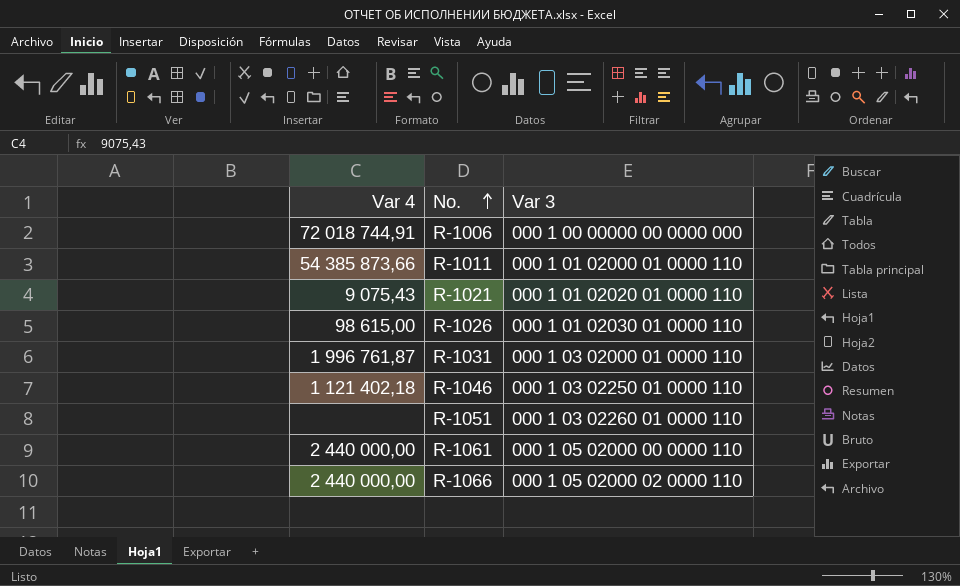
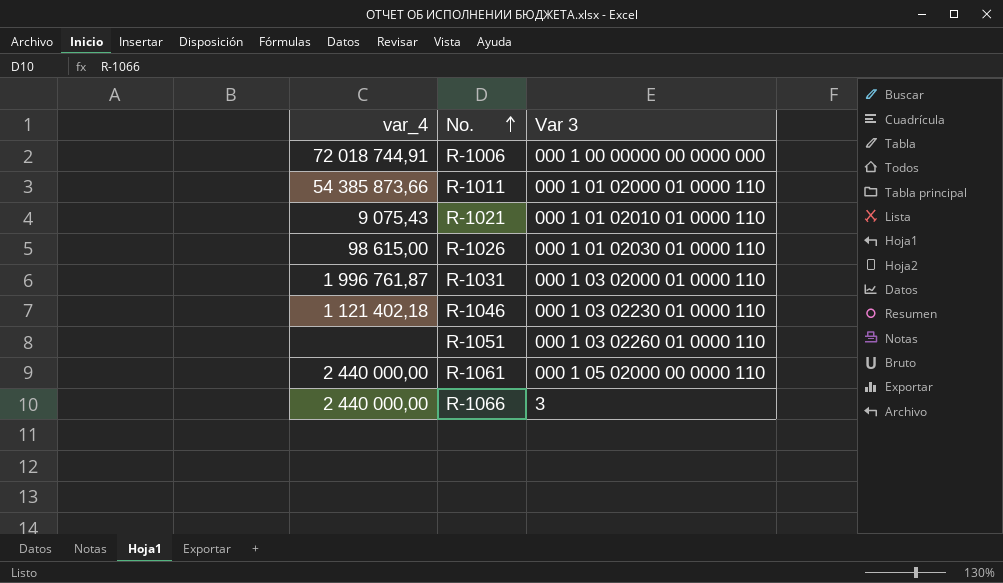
column name: Var 4 -> var_4
R-1021 | Var 3: 000 1 01 02020 01 0000 110 -> 000 1 01 02010 01 0000 110
R-1046 | Var 3: 000 1 03 02250 01 0000 110 -> 000 1 03 02230 01 0000 110
R-1066 | Var 3: 000 1 05 02000 02 0000 110 -> 3

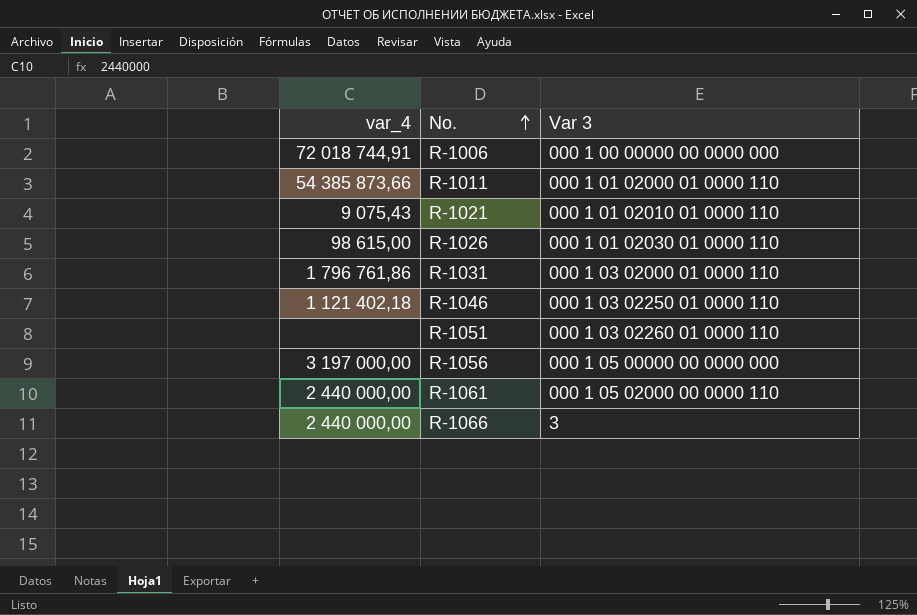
R-1031 | var_4: 1 996 761,87 -> 1 796 761,86
R-1046 | Var 3: 000 1 03 02230 01 0000 110 -> 000 1 03 02250 01 0000 110
row R-1056: none -> 3 197 000,00 | 000 1 05 00000 00 0000 000

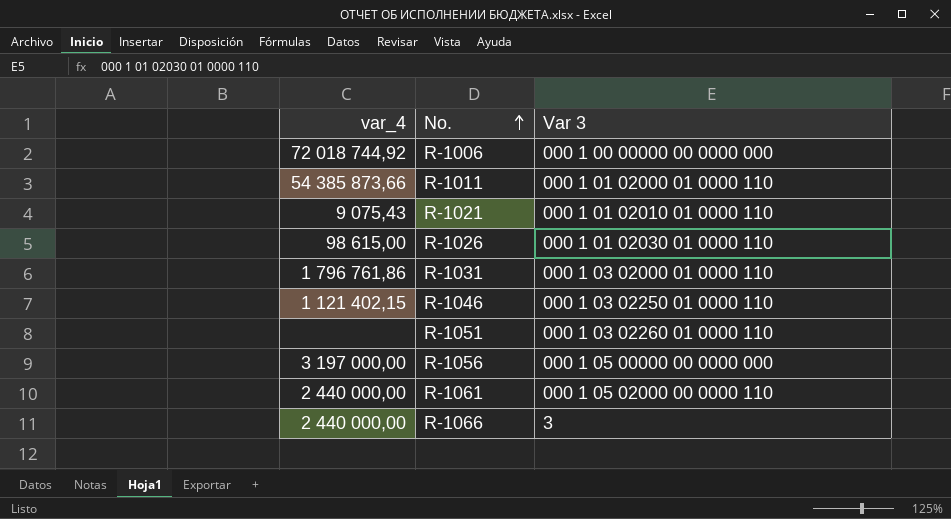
R-1006 | var_4: 72 018 744,91 -> 72 018 744,92
R-1046 | var_4: 1 121 402,18 -> 1 121 402,15

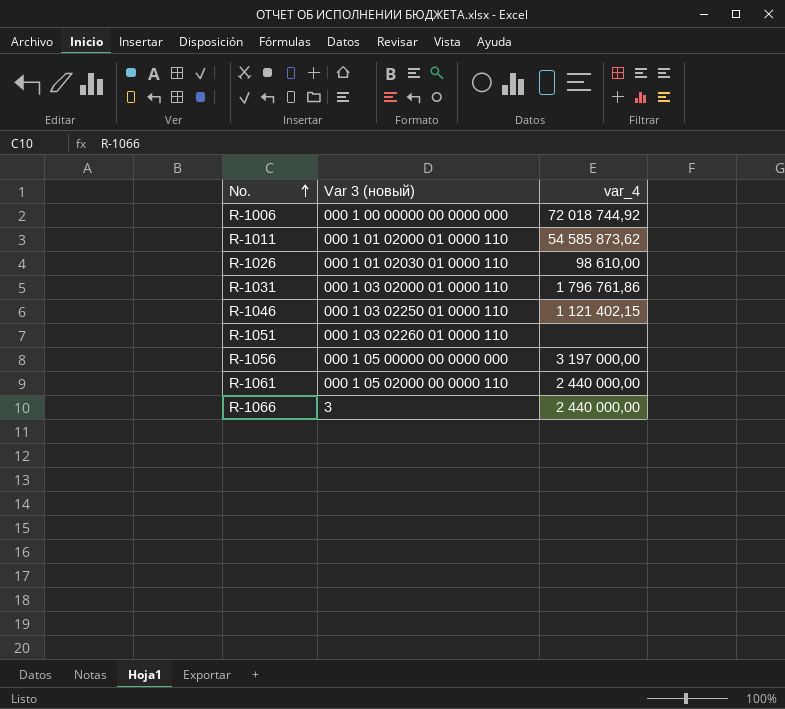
column name: Var 3 -> Var 3 (новый)
column var_4 | position: 1 -> 3
row R-1021: 9 075,43 | 000 1 01 02010 01 0000 110 -> none
R-1011 | var_4: 54 385 873,66 -> 54 585 873,62
R-1026 | var_4: 98 615,00 -> 98 610,00

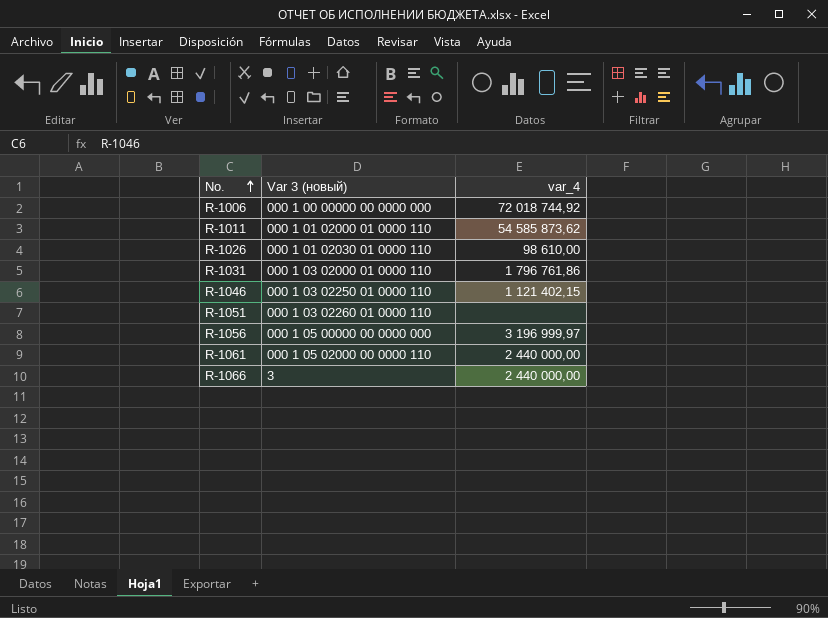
R-1056 | var_4: 3 197 000,00 -> 3 196 999,97

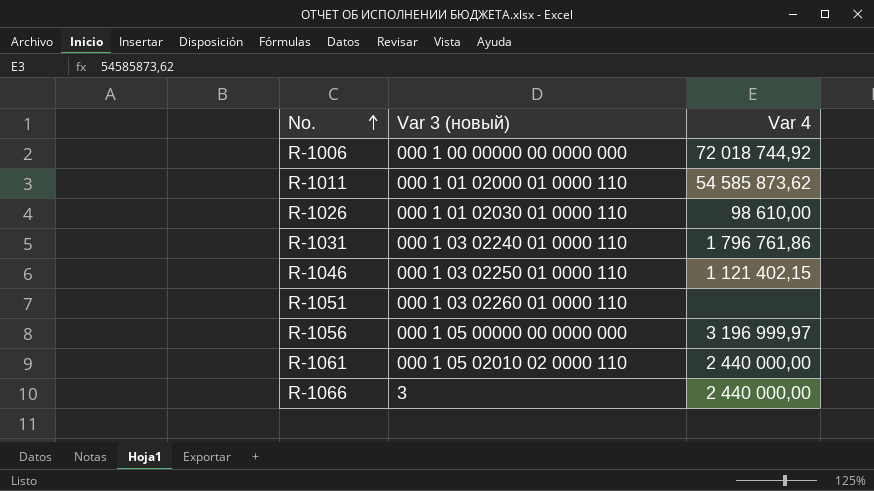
column name: var_4 -> Var 4
R-1031 | Var 3 (новый): 000 1 03 02000 01 0000 110 -> 000 1 03 02240 01 0000 110
R-1061 | Var 3 (новый): 000 1 05 02000 00 0000 110 -> 000 1 05 02010 02 0000 110

